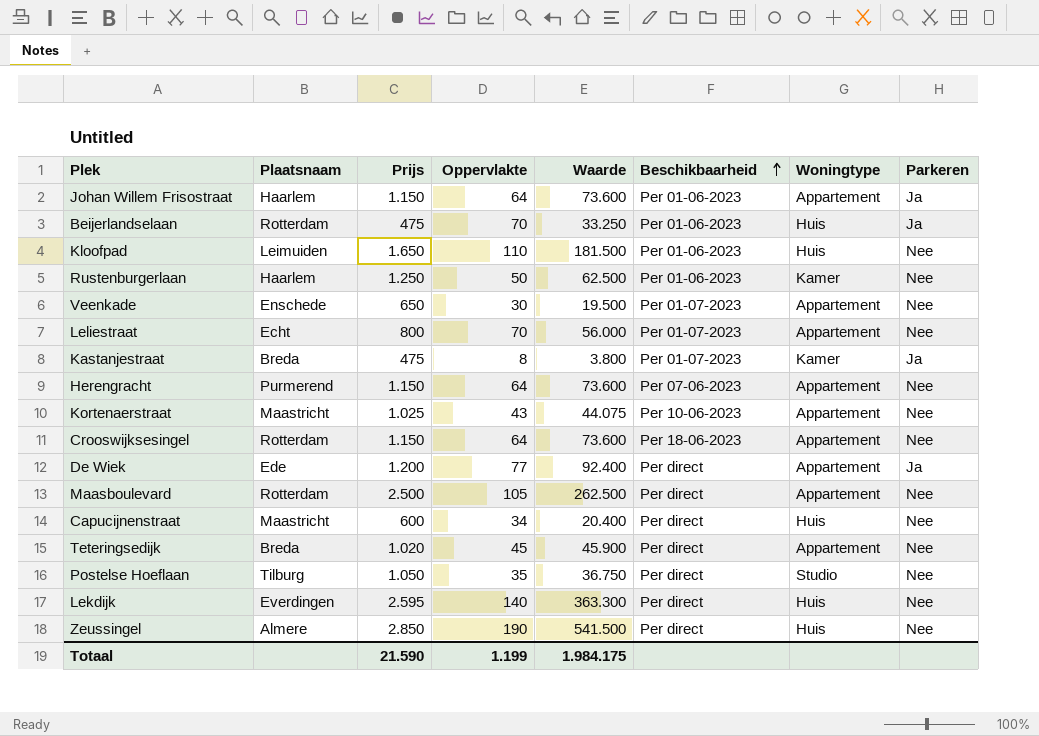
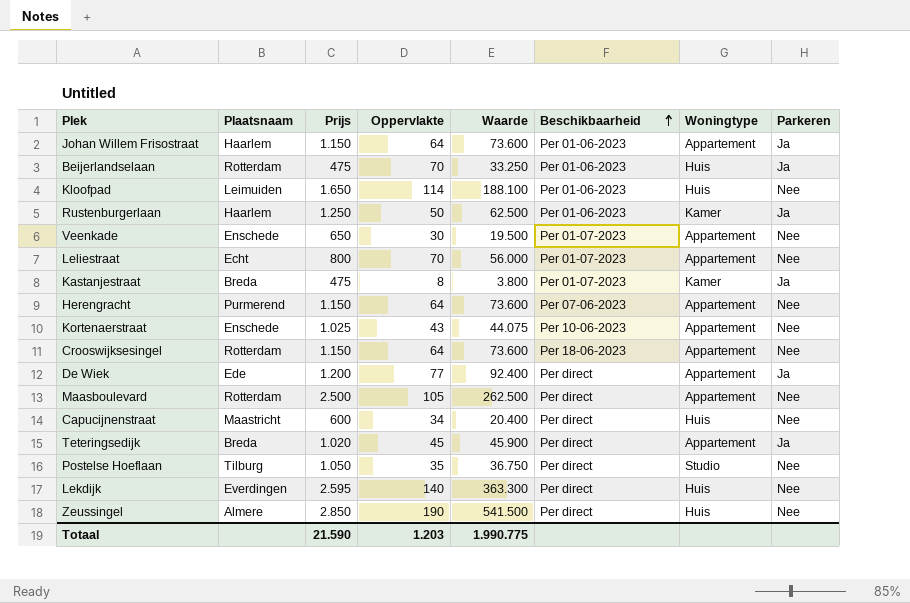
Kloofpad | Oppervlakte: 110 -> 114
Kloofpad | Waarde: 181.500 -> 188.100
Rustenburgerlaan | Parkeren: Nee -> Ja
Kortenaerstraat | Plaatsnaam: Maastricht -> Enschede
Teteringsedijk | Parkeren: Nee -> Ja
Totaal | Oppervlakte: 1.199 -> 1.203
Totaal | Waarde: 1.984.175 -> 1.990.775

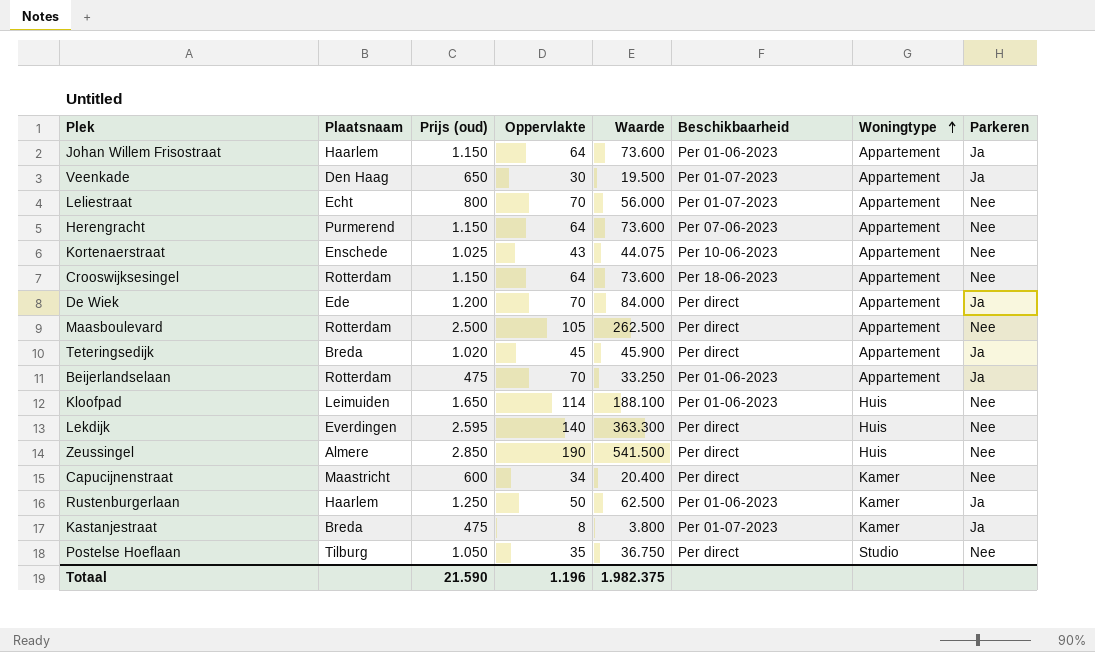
row order: Beschikbaarheid ascending -> Woningtype ascending
column name: Prijs -> Prijs (oud)
Veenkade | Plaatsnaam: Enschede -> Den Haag
Veenkade | Parkeren: Nee -> Ja
De Wiek | Oppervlakte: 77 -> 70
De Wiek | Waarde: 92.400 -> 84.000
Beijerlandselaan | Woningtype: Huis -> Appartement
Capucijnenstraat | Woningtype: Huis -> Kamer
Totaal | Oppervlakte: 1.203 -> 1.196
Totaal | Waarde: 1.990.775 -> 1.982.375

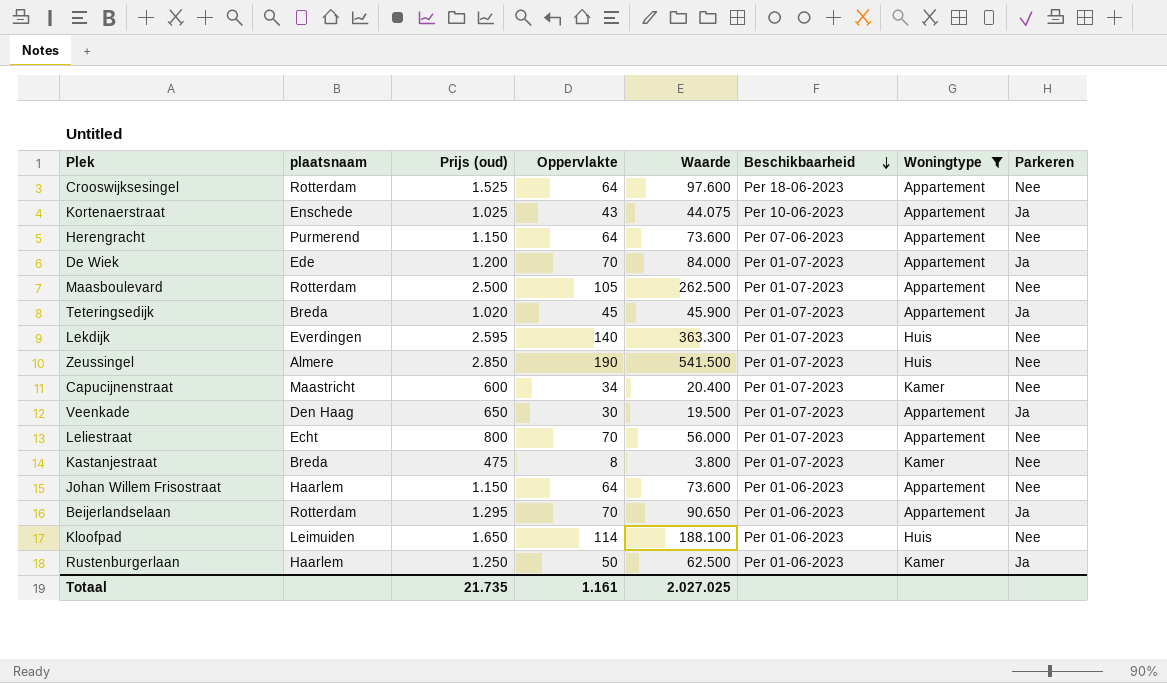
filter: none -> Woningtype != Studio
row order: Woningtype ascending -> Beschikbaarheid descending
column name: Plaatsnaam -> plaatsnaam
Crooswijksesingel | Prijs (oud): 1.150 -> 1.525
Crooswijksesingel | Waarde: 73.600 -> 97.600
Kortenaerstraat | Parkeren: Nee -> Ja
De Wiek | Beschikbaarheid: Per direct -> Per 01-07-2023
Maasboulevard | Beschikbaarheid: Per direct -> Per 01-07-2023
Teteringsedijk | Beschikbaarheid: Per direct -> Per 01-07-2023
Lekdijk | Beschikbaarheid: Per direct -> Per 01-07-2023
Zeussingel | Beschikbaarheid: Per direct -> Per 01-07-2023
Capucijnenstraat | Beschikbaarheid: Per direct -> Per 01-07-2023
Kastanjestraat | Parkeren: Ja -> Nee
Johan Willem Frisostraat | Parkeren: Ja -> Nee
Beijerlandselaan | Prijs (oud): 475 -> 1.295
Beijerlandselaan | Waarde: 33.250 -> 90.650
Totaal | Prijs (oud): 21.590 -> 21.735
Totaal | Oppervlakte: 1.196 -> 1.161
Totaal | Waarde: 1.982.375 -> 2.027.025

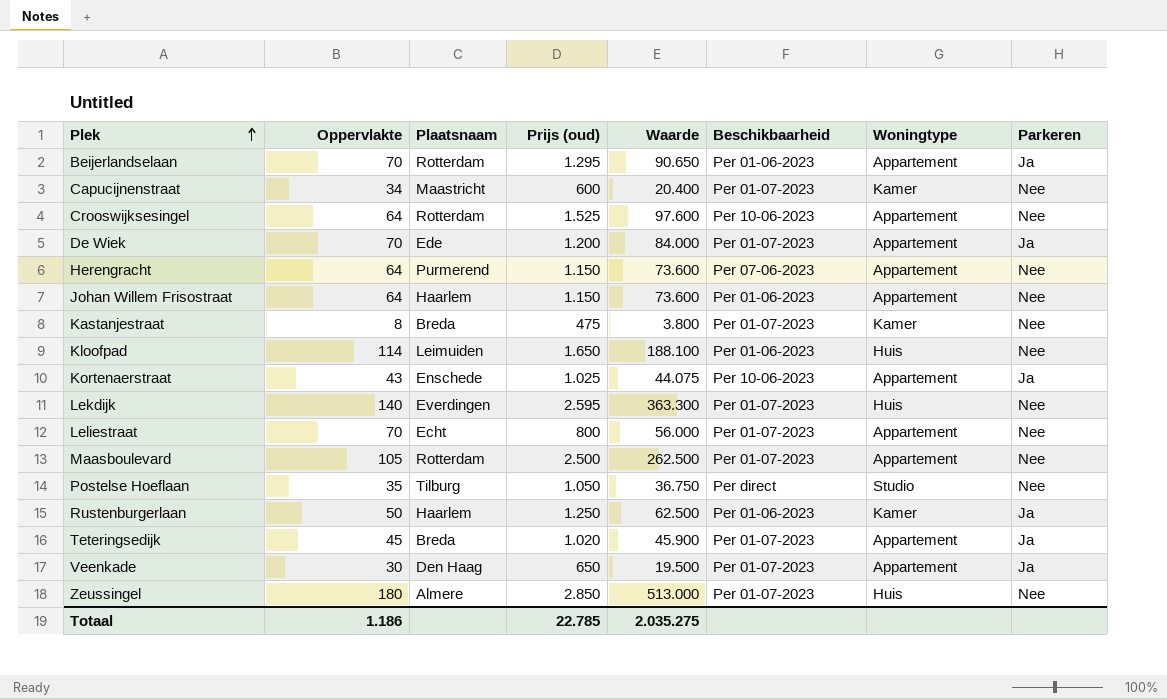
filter: Woningtype != Studio -> none
row order: Beschikbaarheid descending -> Plek ascending
column Oppervlakte | position: 4 -> 2
column name: plaatsnaam -> Plaatsnaam
Crooswijksesingel | Beschikbaarheid: Per 18-06-2023 -> Per 10-06-2023
Zeussingel | Oppervlakte: 190 -> 180
Zeussingel | Waarde: 541.500 -> 513.000
Totaal | Oppervlakte: 1.161 -> 1.186
Totaal | Prijs (oud): 21.735 -> 22.785
Totaal | Waarde: 2.027.025 -> 2.035.275

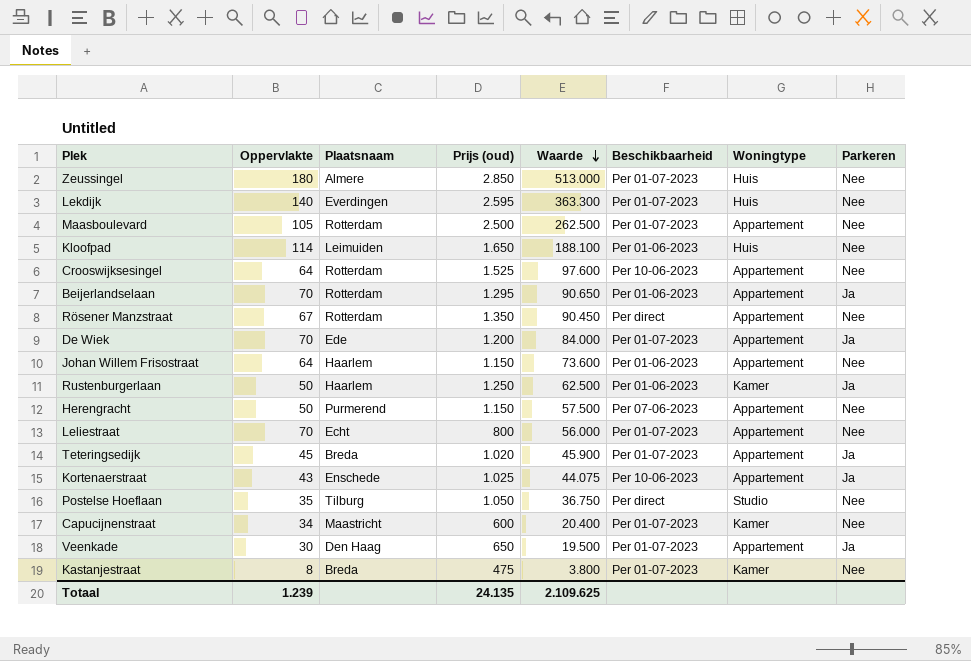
row order: Plek ascending -> Waarde descending
row Rösener Manzstraat: none -> 67 | Rotterdam | 1.350 | 90.450 | Per direct | Appartement | Nee
Herengracht | Oppervlakte: 64 -> 50
Herengracht | Waarde: 73.600 -> 57.500
Totaal | Oppervlakte: 1.186 -> 1.239
Totaal | Prijs (oud): 22.785 -> 24.135
Totaal | Waarde: 2.035.275 -> 2.109.625

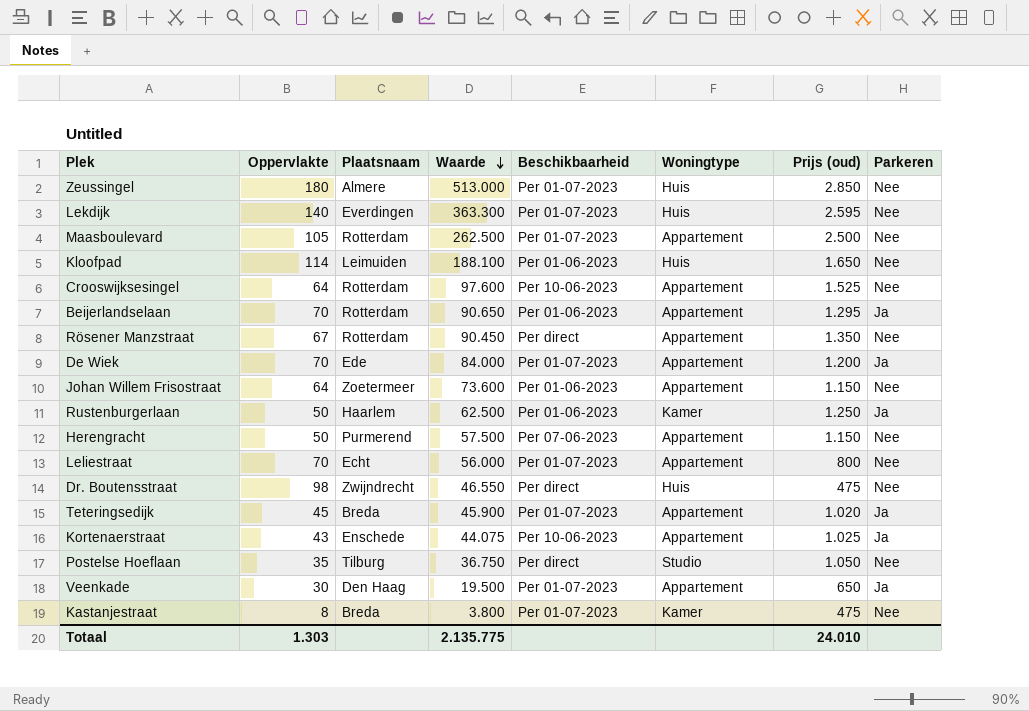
column Prijs (oud) | position: 4 -> 7
row Capucijnenstraat: 34 | Maastricht | 600 | 20.400 | Per 01-07-2023 | Kamer | Nee -> none
Johan Willem Frisostraat | Plaatsnaam: Haarlem -> Zoetermeer
row Dr. Boutensstraat: none -> 98 | Zwijndrecht | 46.550 | Per direct | Huis | 475 | Nee
Totaal | Oppervlakte: 1.239 -> 1.303
Totaal | Waarde: 2.109.625 -> 2.135.775
Totaal | Prijs (oud): 24.135 -> 24.010

